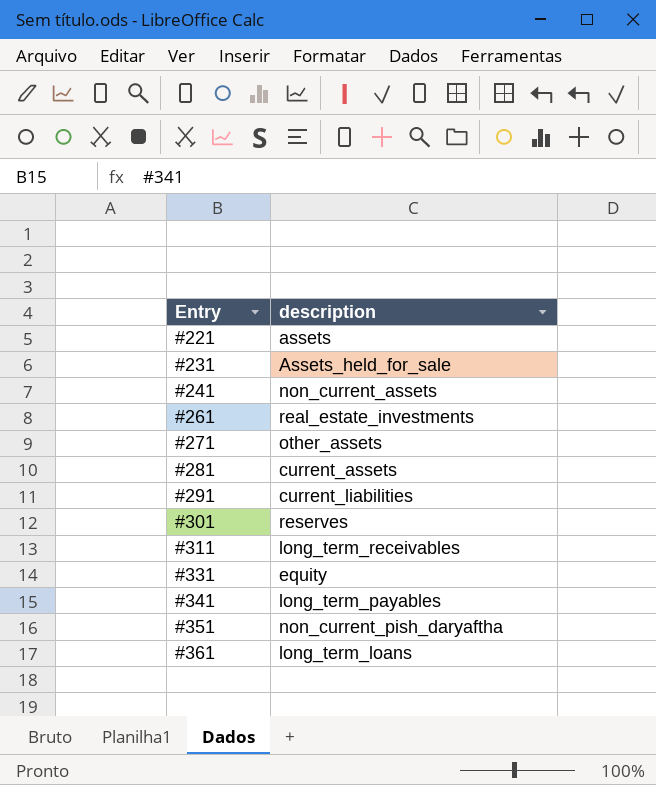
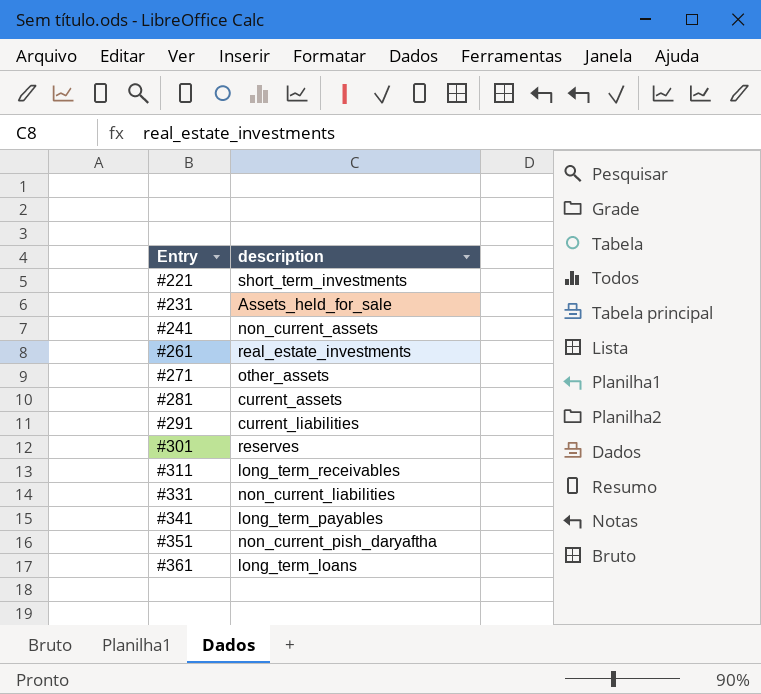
#221 | description: assets -> short_term_investments
#331 | description: equity -> non_current_liabilities

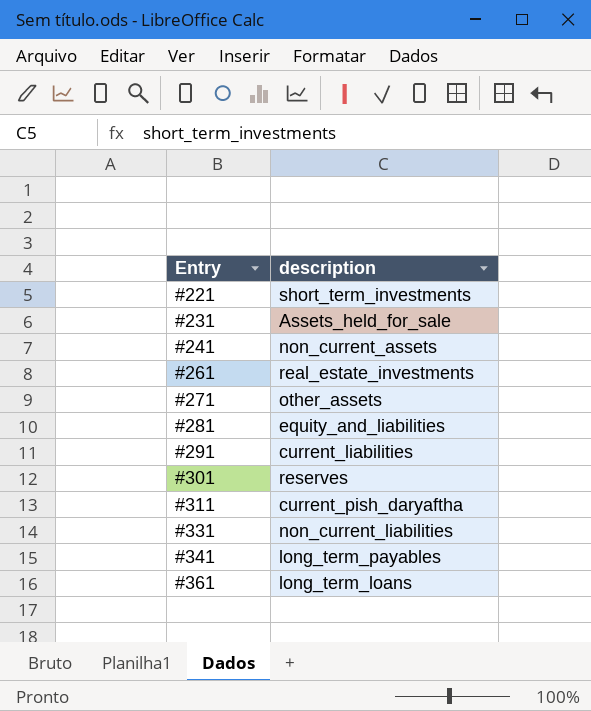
row #351: non_current_pish_daryaftha -> none
#281 | description: current_assets -> equity_and_liabilities
#311 | description: long_term_receivables -> current_pish_daryaftha

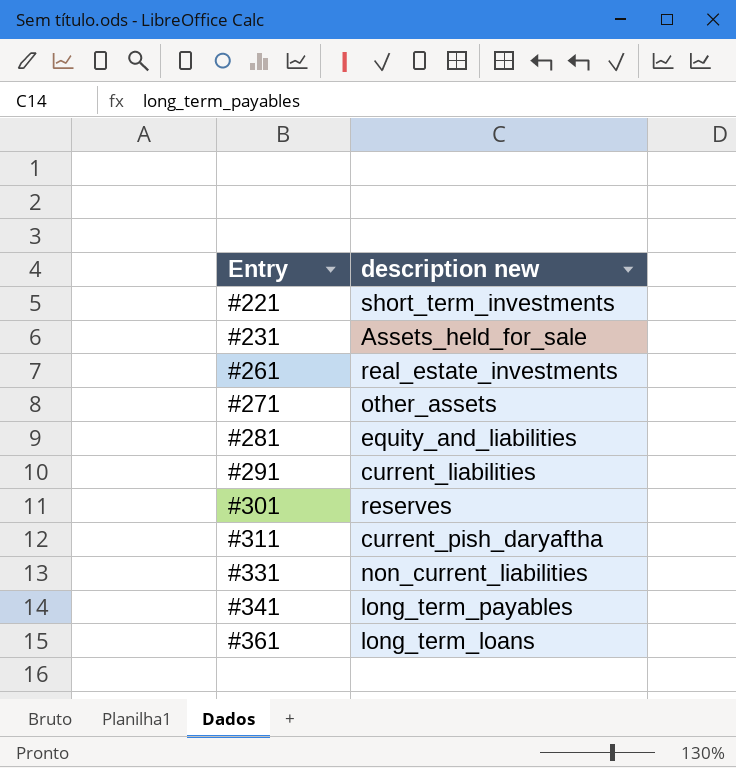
column name: description -> description new
row #241: non_current_assets -> none

